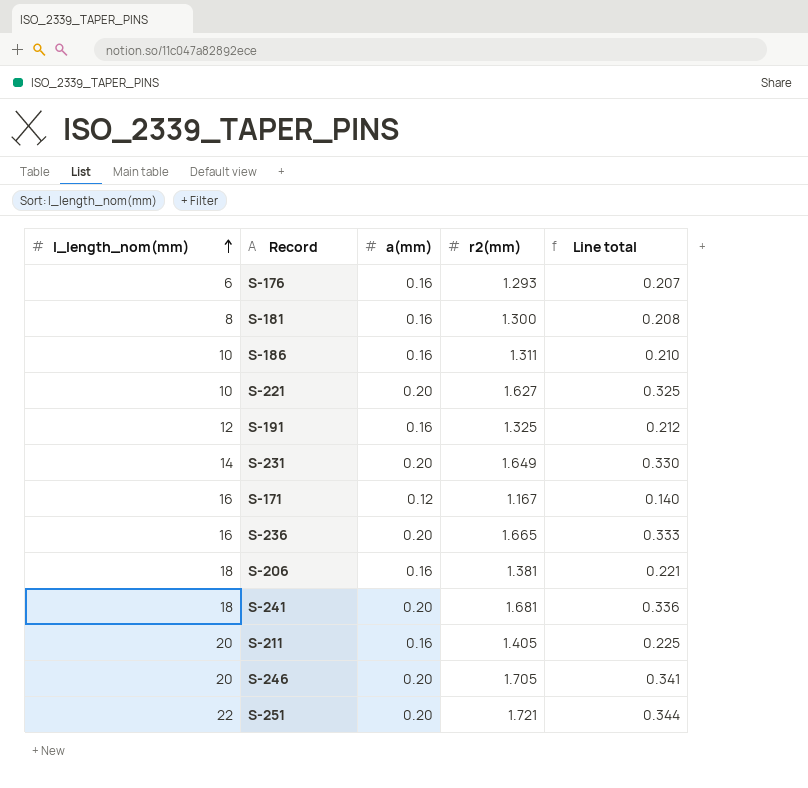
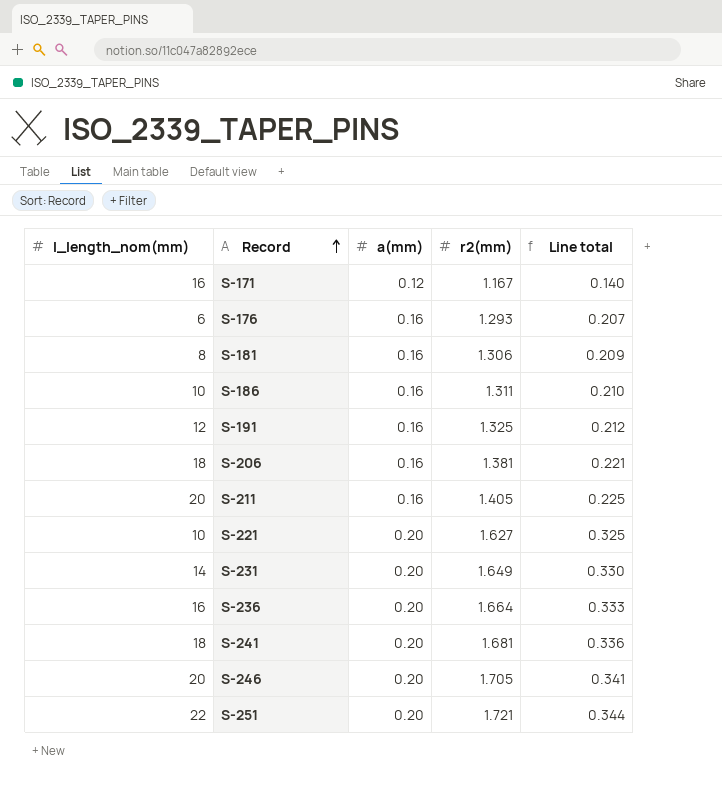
row order: l_length_nom(mm) ascending -> Record ascending
S-181 | r2(mm): 1.300 -> 1.306
S-181 | Line total: 0.208 -> 0.209
S-236 | r2(mm): 1.665 -> 1.664

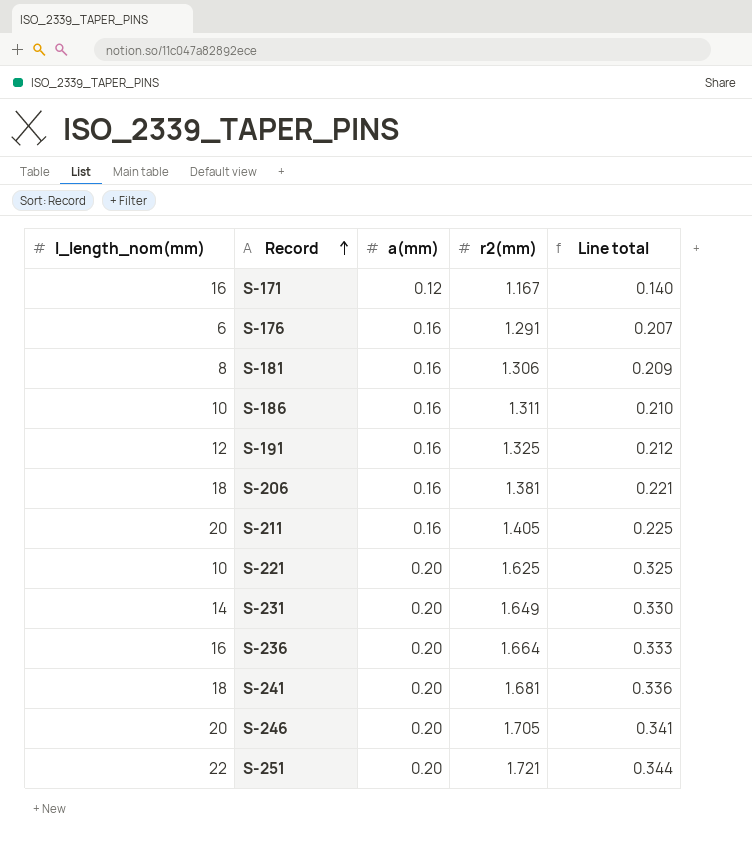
S-176 | r2(mm): 1.293 -> 1.291
S-221 | r2(mm): 1.627 -> 1.625

